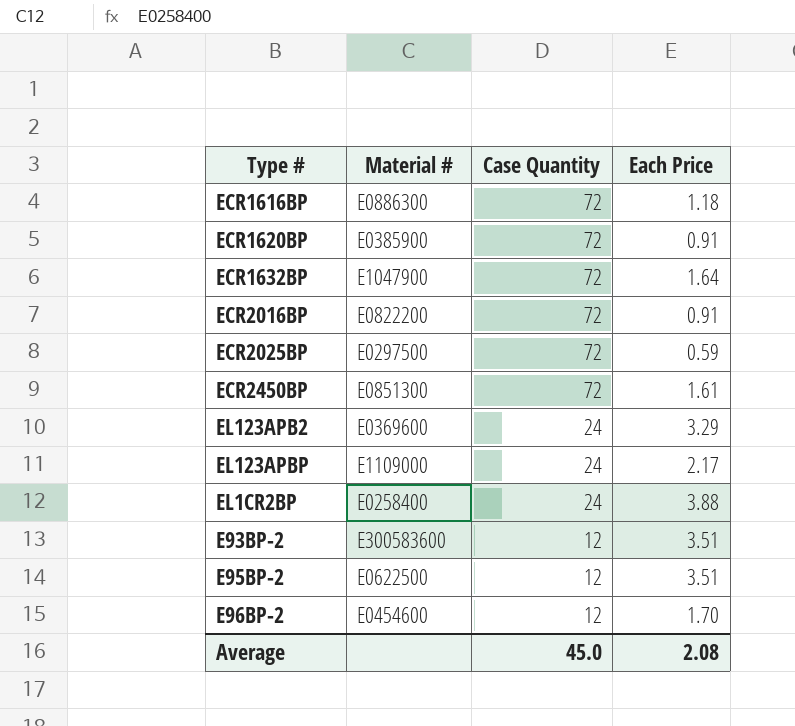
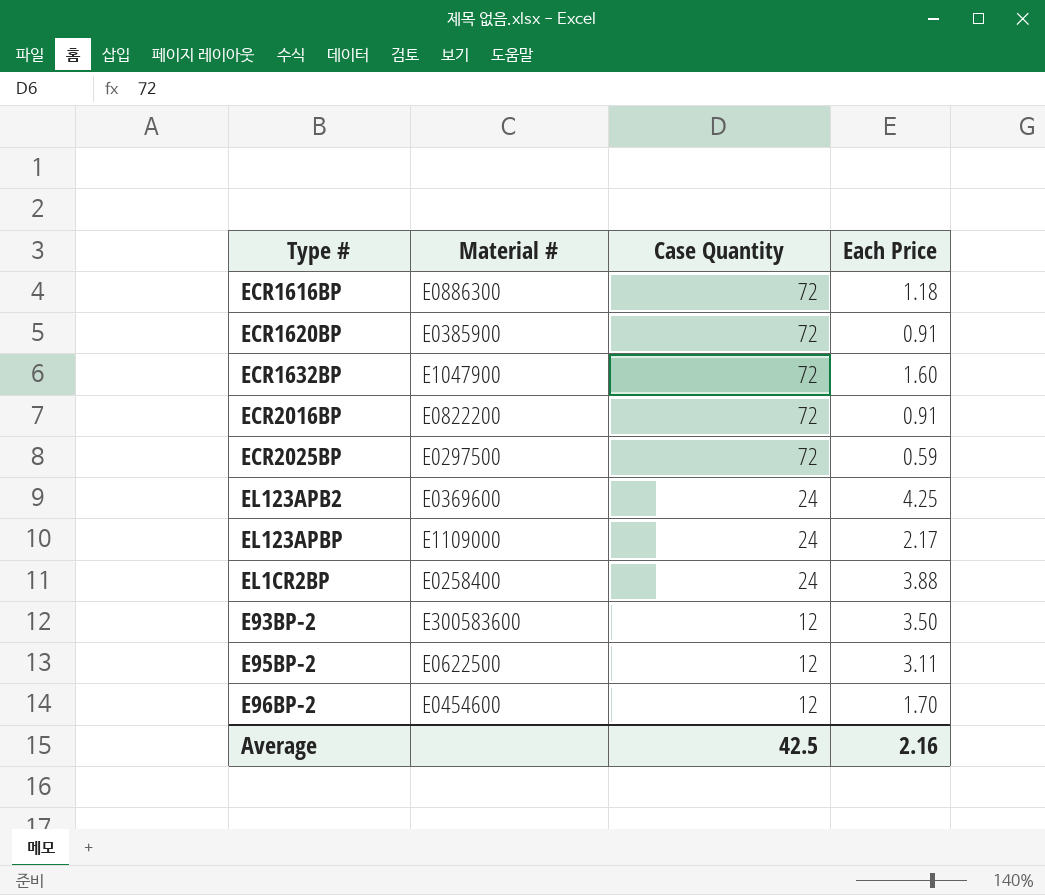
row ECR2450BP: E0851300 | 72 | 1.61 -> none
ECR1632BP | Each Price: 1.64 -> 1.60
EL123APB2 | Each Price: 3.29 -> 4.25
E93BP-2 | Each Price: 3.51 -> 3.50
E95BP-2 | Each Price: 3.51 -> 3.11
Average | Case Quantity: 45.0 -> 42.5
Average | Each Price: 2.08 -> 2.16

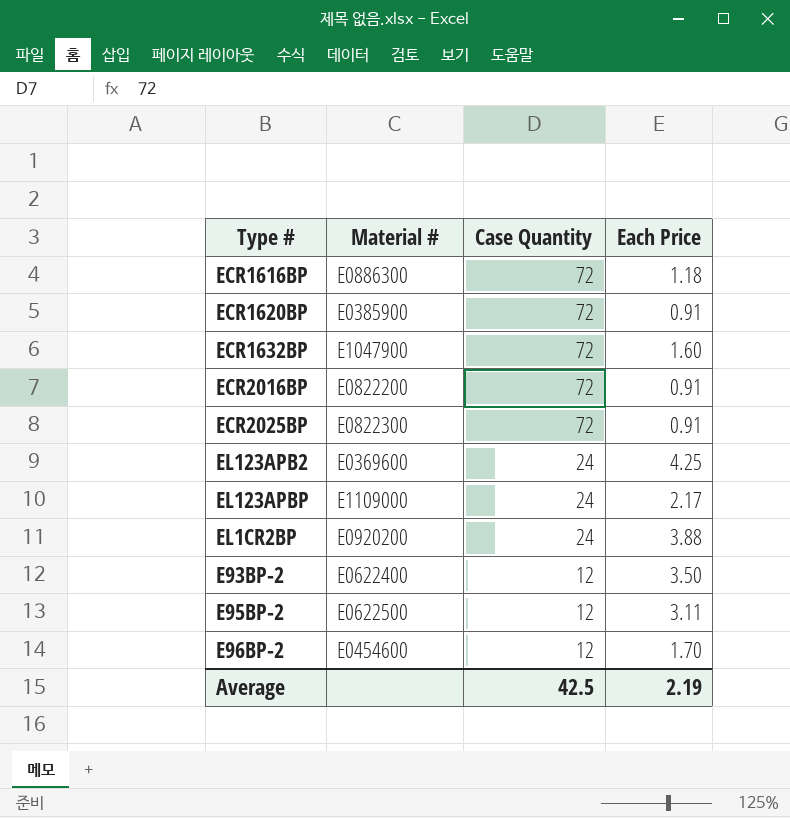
ECR2025BP | Material #: E0297500 -> E0822300
ECR2025BP | Each Price: 0.59 -> 0.91
EL1CR2BP | Material #: E0258400 -> E0920200
E93BP-2 | Material #: E300583600 -> E0622400
Average | Each Price: 2.16 -> 2.19

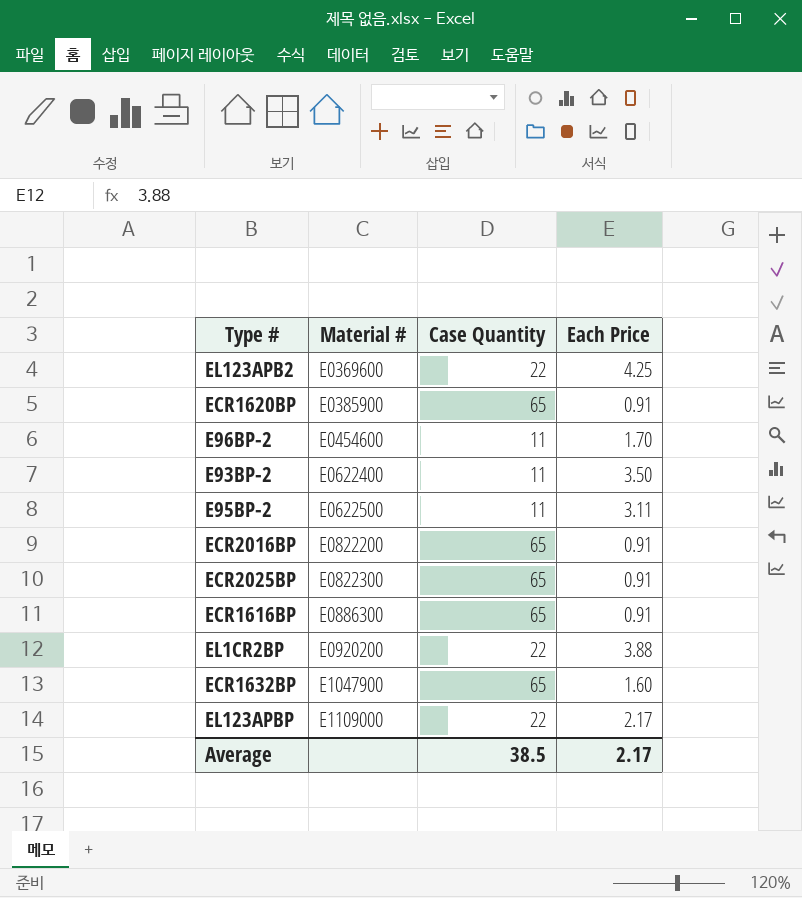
row order: Case Quantity descending -> Material # ascending
EL123APB2 | Case Quantity: 24 -> 22
ECR1620BP | Case Quantity: 72 -> 65
E96BP-2 | Case Quantity: 12 -> 11
E93BP-2 | Case Quantity: 12 -> 11
E95BP-2 | Case Quantity: 12 -> 11
ECR2016BP | Case Quantity: 72 -> 65
ECR2025BP | Case Quantity: 72 -> 65
ECR1616BP | Case Quantity: 72 -> 65
ECR1616BP | Each Price: 1.18 -> 0.91
EL1CR2BP | Case Quantity: 24 -> 22
ECR1632BP | Case Quantity: 72 -> 65
EL123APBP | Case Quantity: 24 -> 22
Average | Case Quantity: 42.5 -> 38.5
Average | Each Price: 2.19 -> 2.17

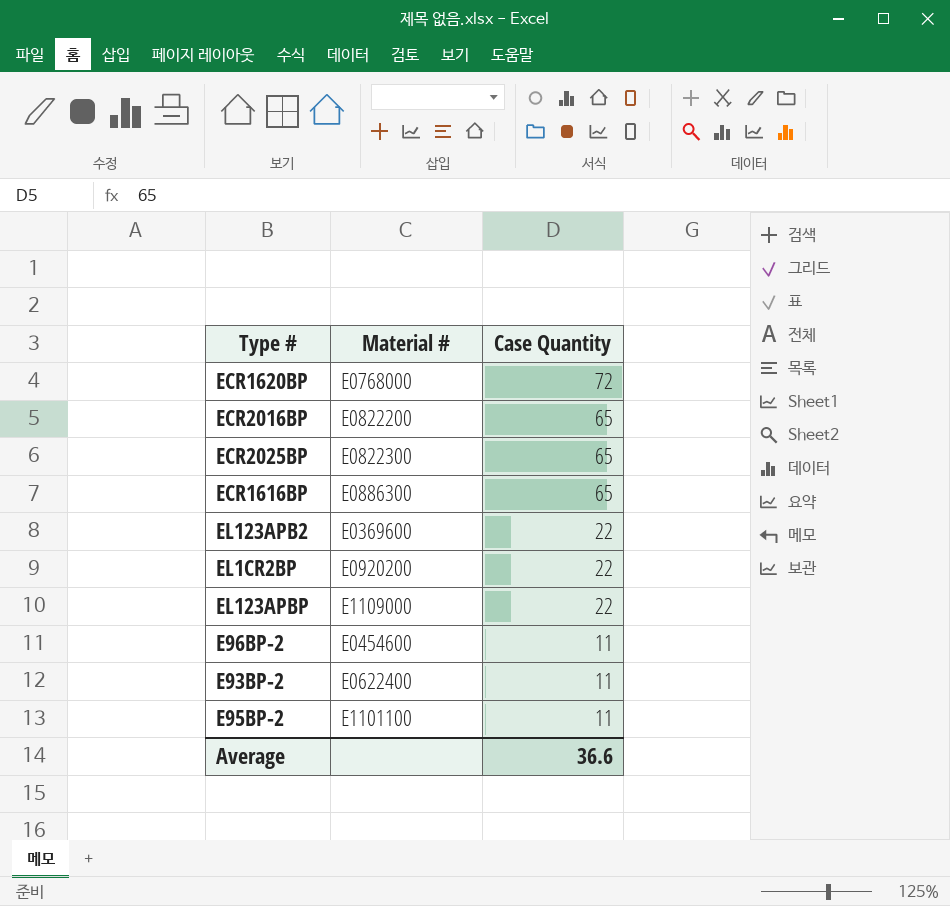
row order: Material # ascending -> Case Quantity descending
column Each Price | position: 4 -> none
row ECR1632BP: E1047900 | 65 | 1.60 -> none
ECR1620BP | Material #: E0385900 -> E0768000
ECR1620BP | Case Quantity: 65 -> 72
E95BP-2 | Material #: E0622500 -> E1101100
Average | Case Quantity: 38.5 -> 36.6

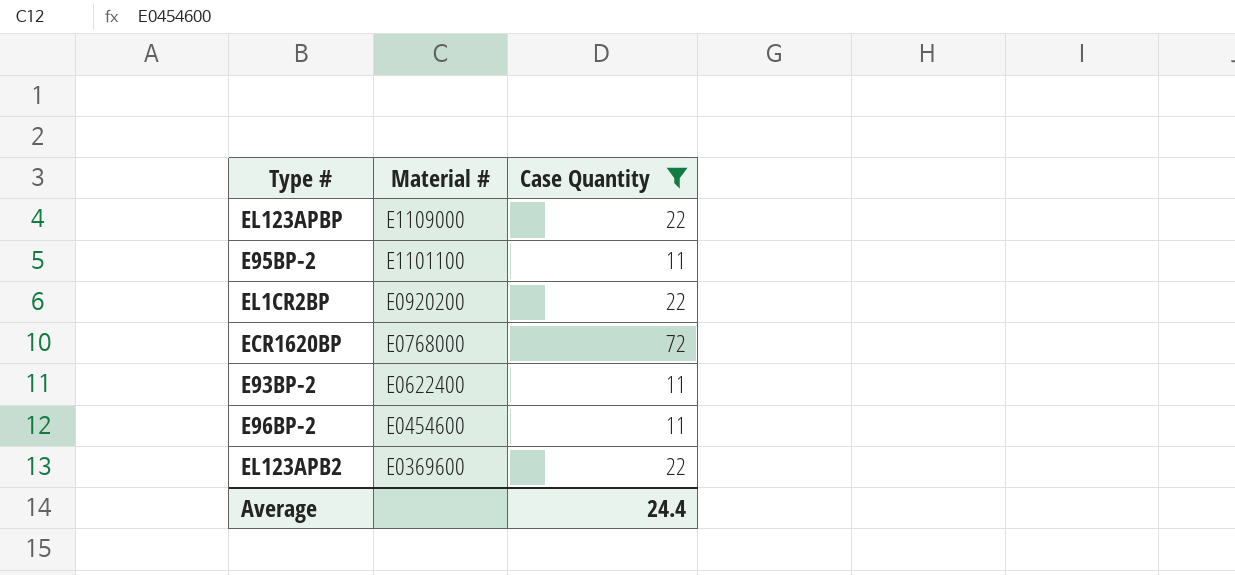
filter: none -> Case Quantity != 65
row order: Case Quantity descending -> Material # descending
Average | Case Quantity: 36.6 -> 24.4

